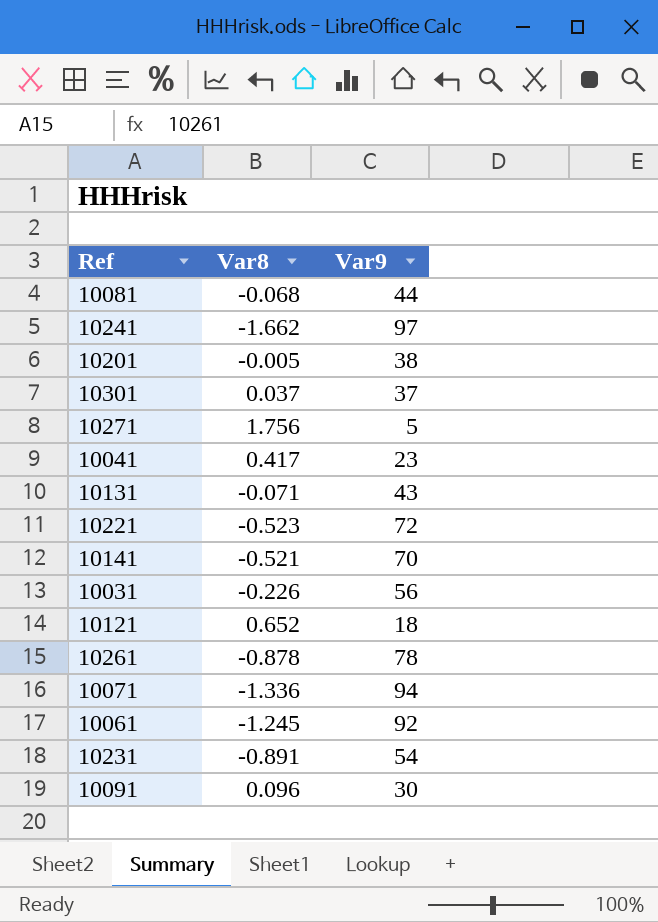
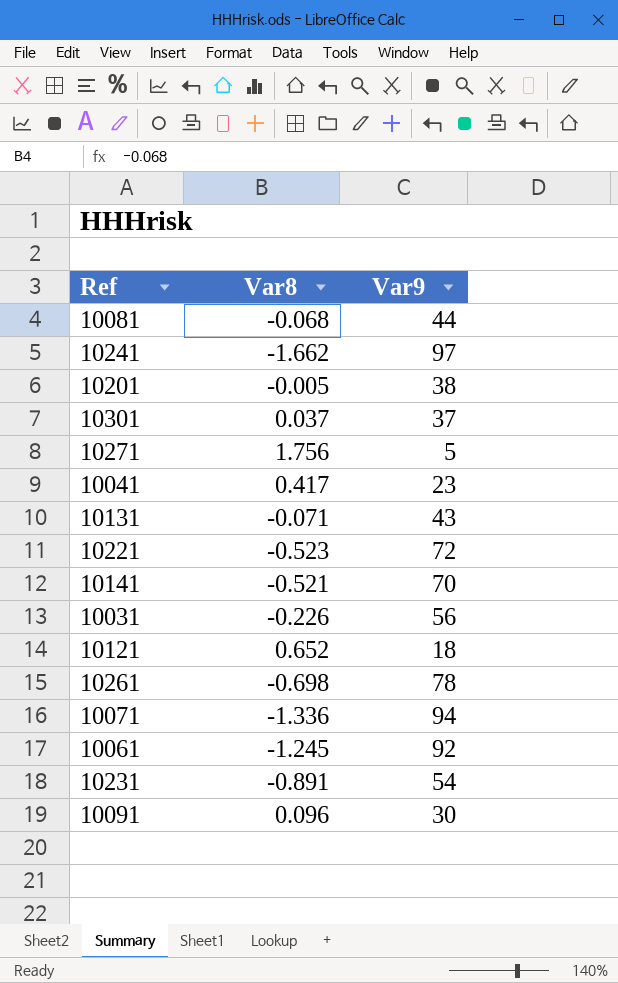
10261 | Var8: -0.878 -> -0.698

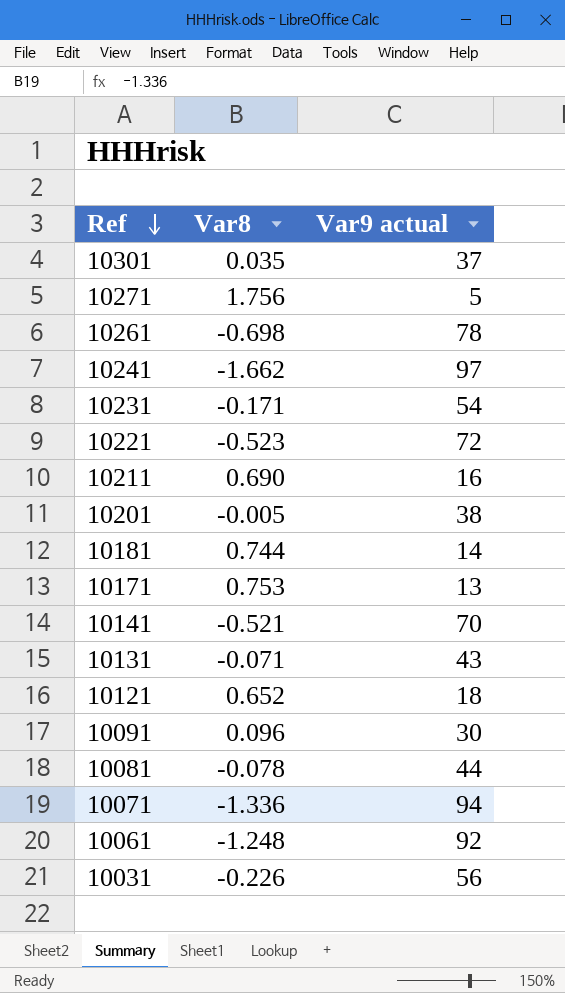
row order: none -> Ref descending
column name: Var9 -> Var9 actual
row 10041: 0.417 | 23 -> none
10301 | Var8: 0.037 -> 0.035
10231 | Var8: -0.891 -> -0.171
row 10211: none -> 0.690 | 16
row 10181: none -> 0.744 | 14
row 10171: none -> 0.753 | 13
10081 | Var8: -0.068 -> -0.078
10061 | Var8: -1.245 -> -1.248

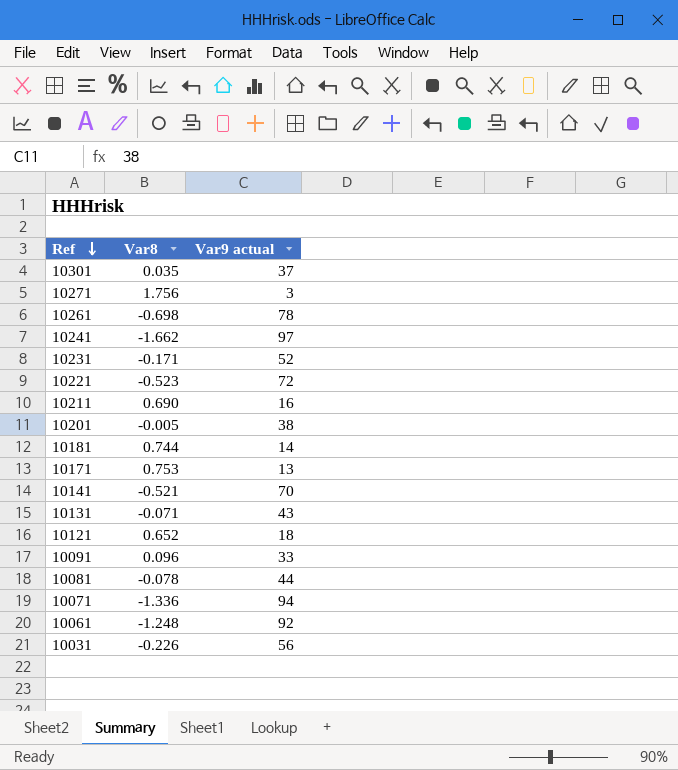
10271 | Var9 actual: 5 -> 3
10231 | Var9 actual: 54 -> 52
10091 | Var9 actual: 30 -> 33

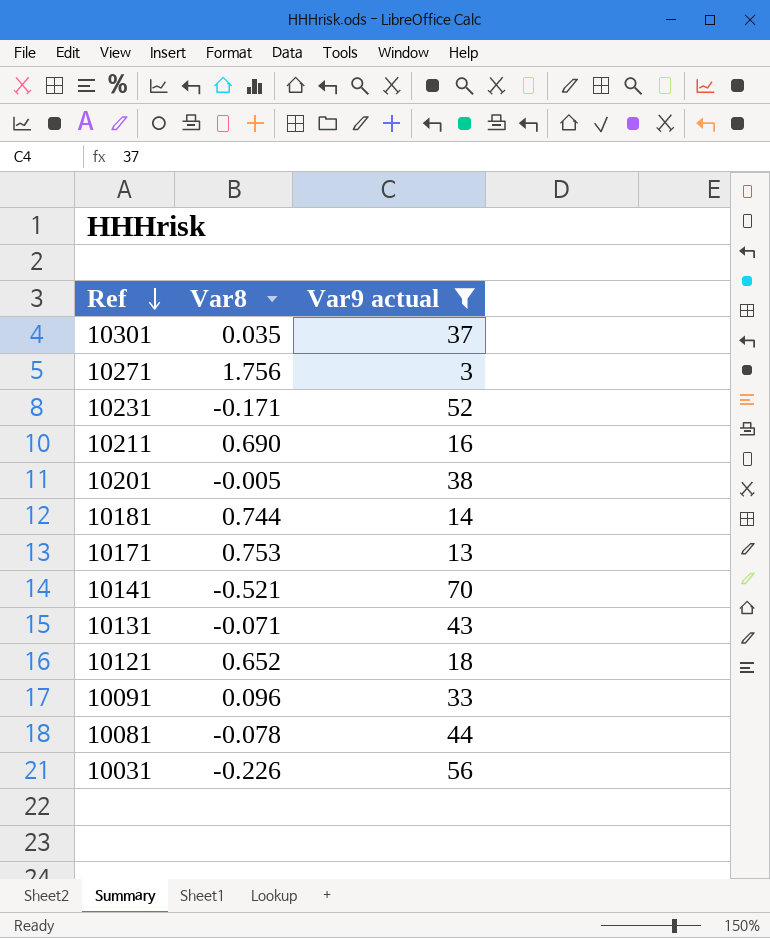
filter: none -> Var9 actual <= 70

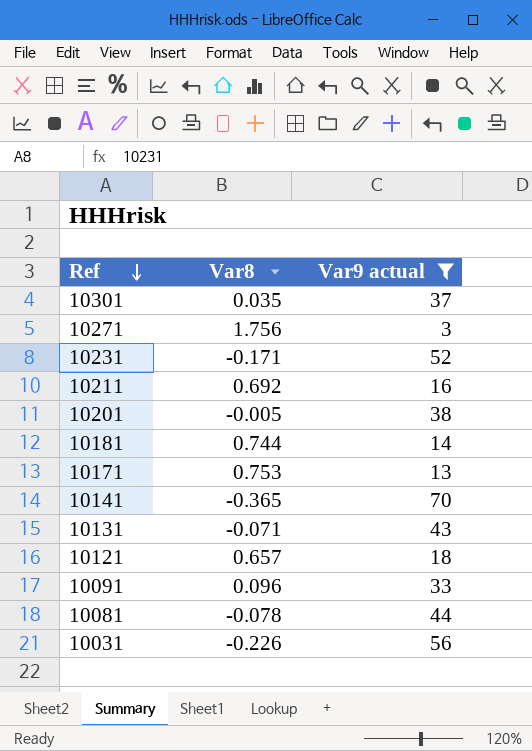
10211 | Var8: 0.690 -> 0.692
10141 | Var8: -0.521 -> -0.365
10121 | Var8: 0.652 -> 0.657

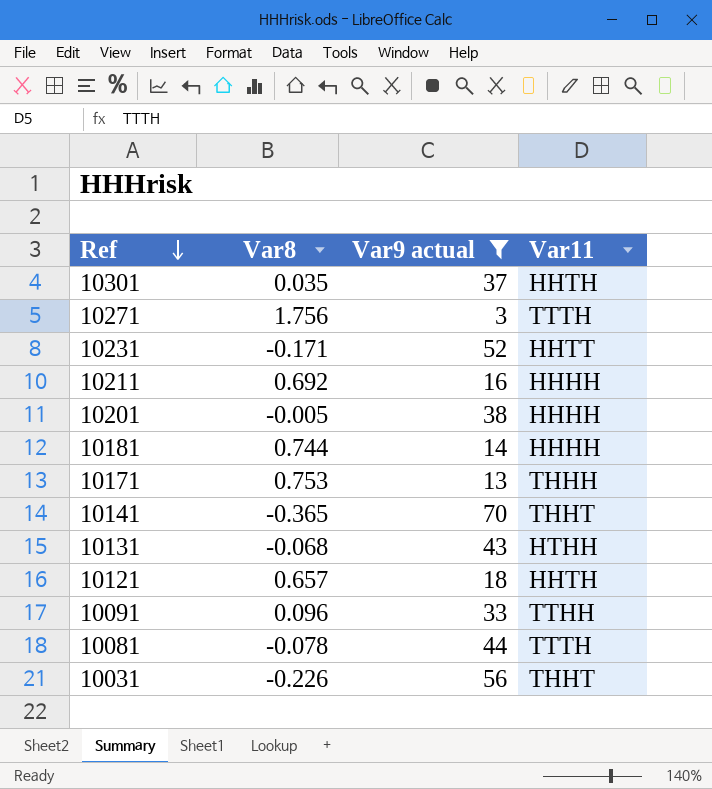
column Var11 | position: none -> 4
10131 | Var8: -0.071 -> -0.068

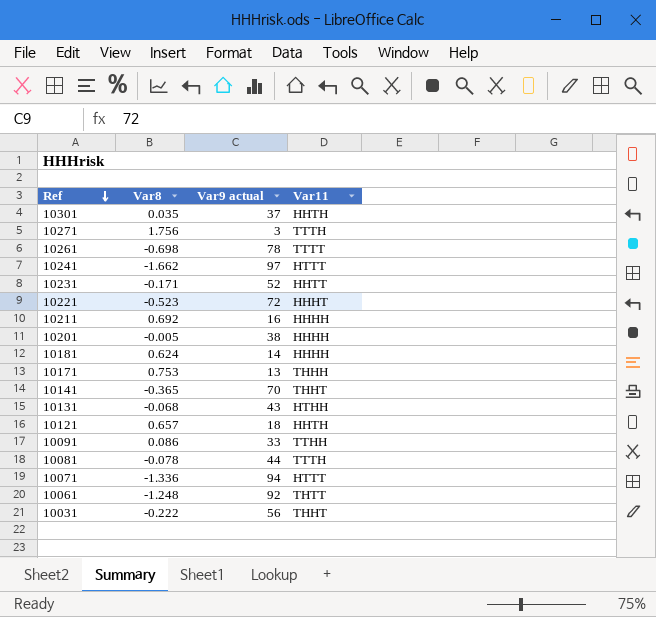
filter: Var9 actual <= 70 -> none
10181 | Var8: 0.744 -> 0.624
10091 | Var8: 0.096 -> 0.086
10031 | Var8: -0.226 -> -0.222

